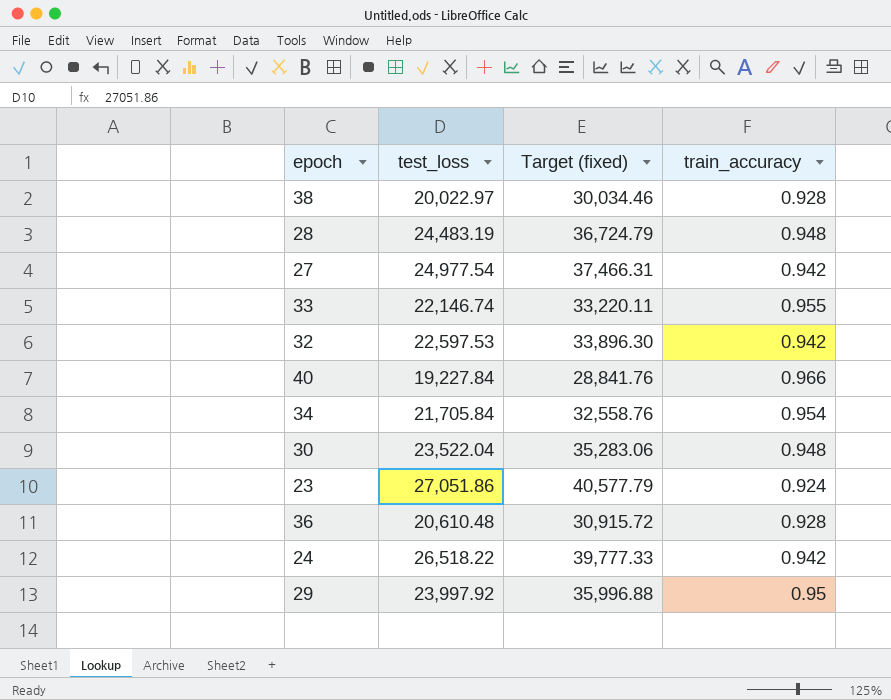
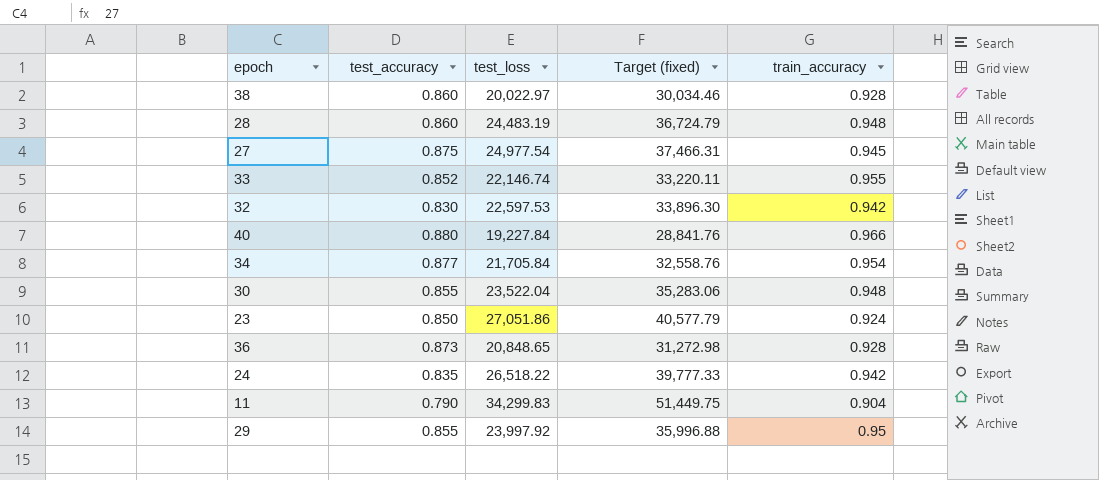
column test_accuracy | position: none -> 2
27 | train_accuracy: 0.942 -> 0.945
36 | test_loss: 20,610.48 -> 20,848.65
36 | Target (fixed): 30,915.72 -> 31,272.98
row 11: none -> 0.790 | 34,299.83 | 51,449.75 | 0.904

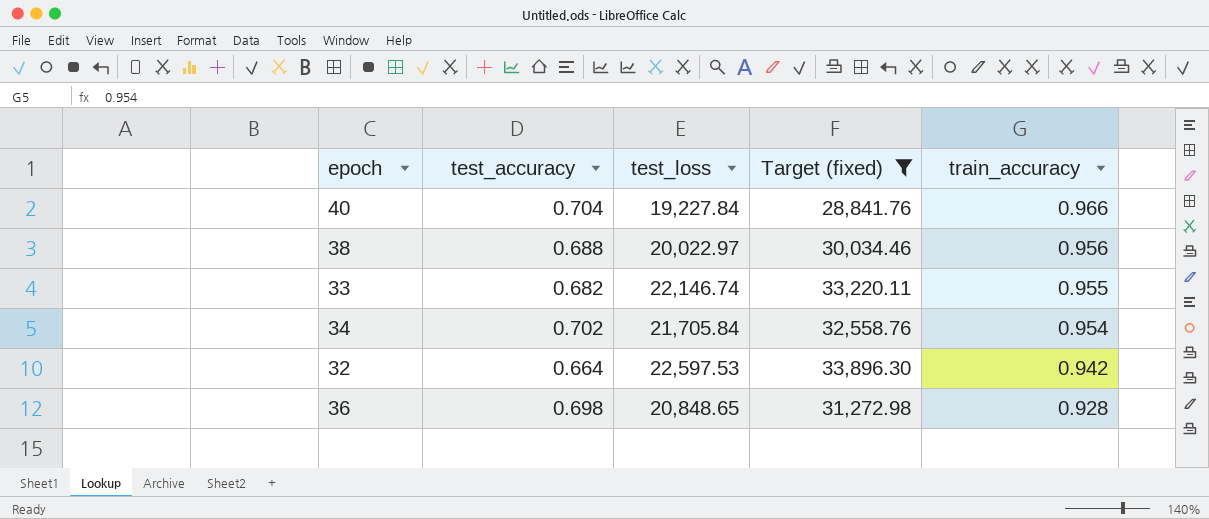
filter: none -> Target (fixed) <= 33,896.30
row order: none -> train_accuracy descending
40 | test_accuracy: 0.880 -> 0.704
38 | test_accuracy: 0.860 -> 0.688
38 | train_accuracy: 0.928 -> 0.956
33 | test_accuracy: 0.852 -> 0.682
34 | test_accuracy: 0.877 -> 0.702
32 | test_accuracy: 0.830 -> 0.664
36 | test_accuracy: 0.873 -> 0.698

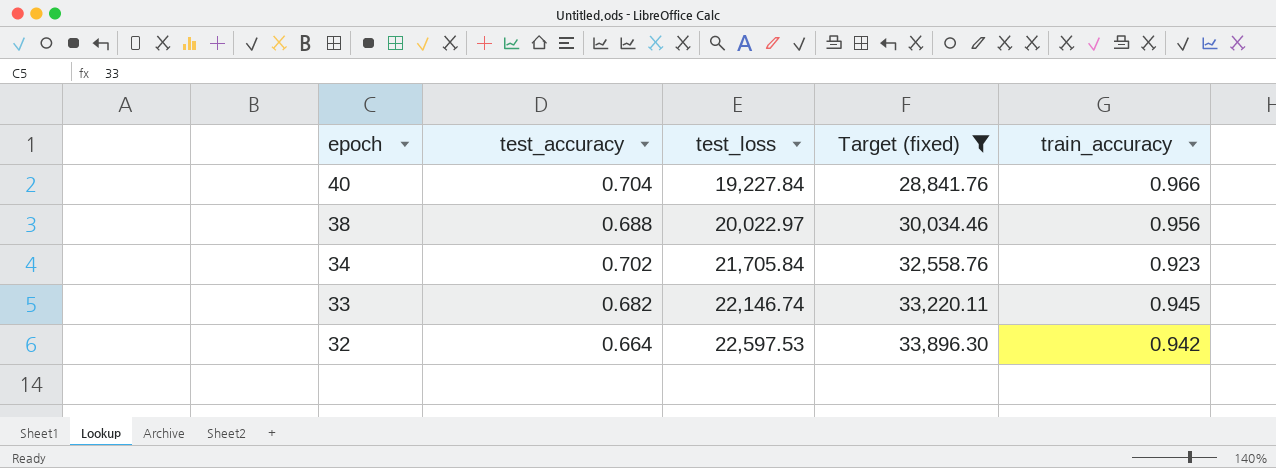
row order: train_accuracy descending -> epoch descending
row 36: 0.698 | 20,848.65 | 31,272.98 | 0.928 -> none
34 | train_accuracy: 0.954 -> 0.923
33 | train_accuracy: 0.955 -> 0.945

